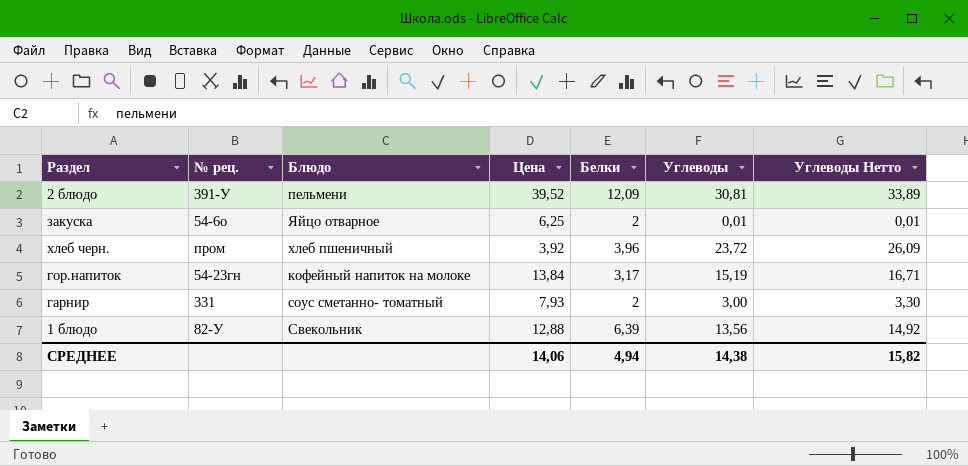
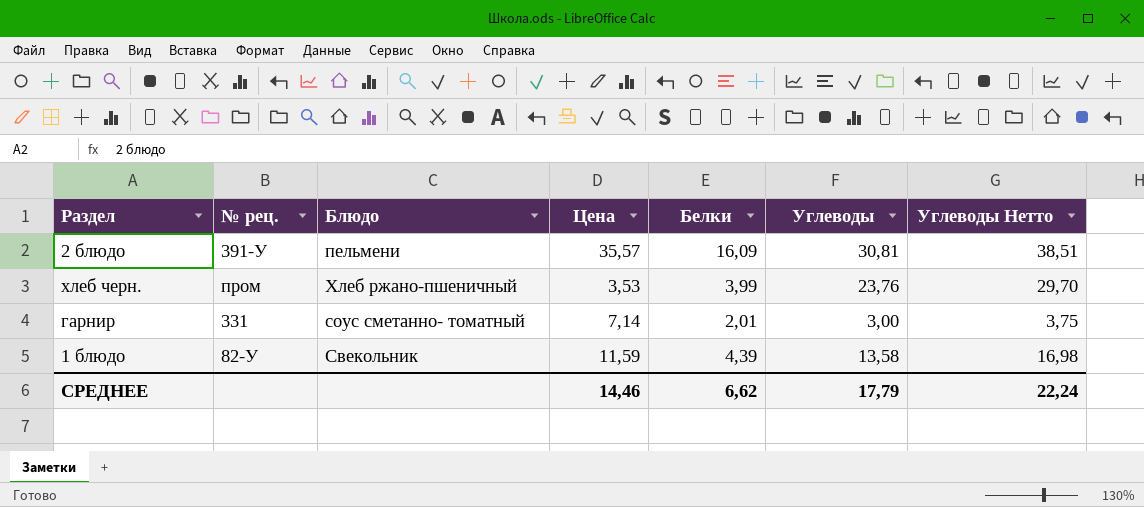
column Углеводы Нетто | formula: [Углеводы] * 1,1 -> [Углеводы] * 1,25
row закуска: 54-6о | Яйцо отварное | 6,25 | 2 | 0,01 | 0,01 -> none
row гор.напиток: 54-23гн | кофейный напиток на молоке | 13,84 | 3,17 | 15,19 | 16,71 -> none
2 блюдо | Цена: 39,52 -> 35,57
2 блюдо | Белки: 12,09 -> 16,09
хлеб черн. | Блюдо: хлеб пшеничный -> Хлеб ржано-пшеничный
хлеб черн. | Цена: 3,92 -> 3,53
хлеб черн. | Белки: 3,96 -> 3,99
хлеб черн. | Углеводы: 23,72 -> 23,76
гарнир | Цена: 7,93 -> 7,14
гарнир | Белки: 2 -> 2,01
1 блюдо | Цена: 12,88 -> 11,59
1 блюдо | Белки: 6,39 -> 4,39
1 блюдо | Углеводы: 13,56 -> 13,58
СРЕДНЕЕ | Цена: 14,06 -> 14,46
СРЕДНЕЕ | Белки: 4,94 -> 6,62
СРЕДНЕЕ | Углеводы: 14,38 -> 17,79
СРЕДНЕЕ | Углеводы Нетто: 15,82 -> 22,24

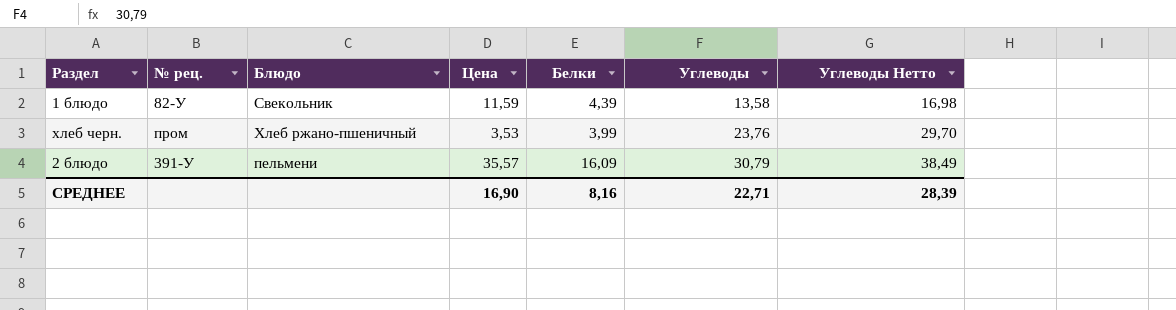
row order: none -> Углеводы ascending
row гарнир: 331 | соус сметанно- томатный | 7,14 | 2,01 | 3,00 | 3,75 -> none
2 блюдо | Углеводы: 30,81 -> 30,79
2 блюдо | Углеводы Нетто: 38,51 -> 38,49
СРЕДНЕЕ | Цена: 14,46 -> 16,90
СРЕДНЕЕ | Белки: 6,62 -> 8,16
СРЕДНЕЕ | Углеводы: 17,79 -> 22,71
СРЕДНЕЕ | Углеводы Нетто: 22,24 -> 28,39

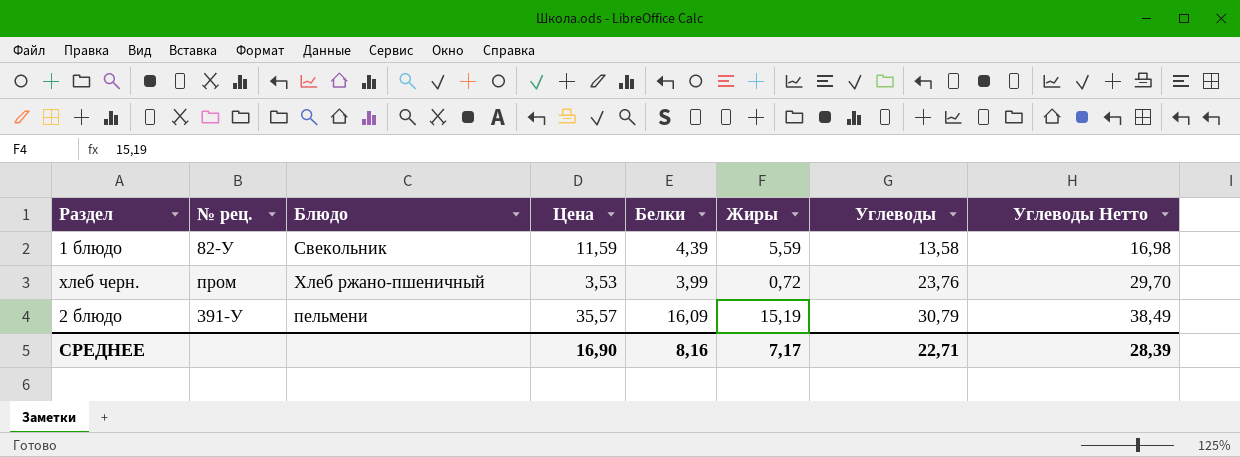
column Жиры | position: none -> 6

